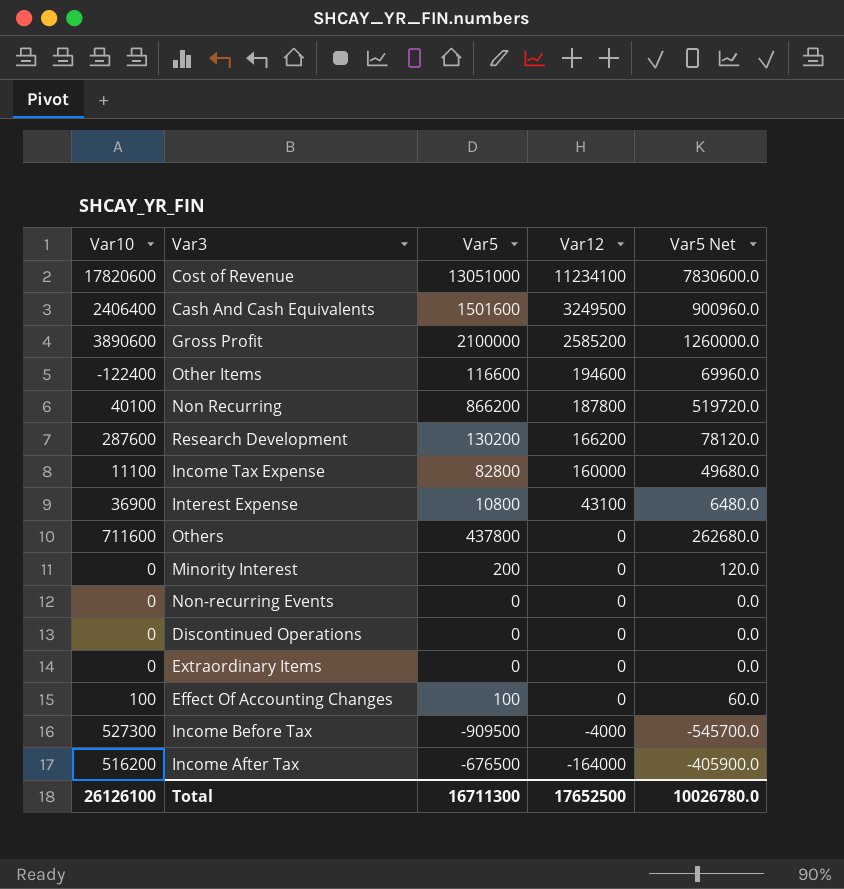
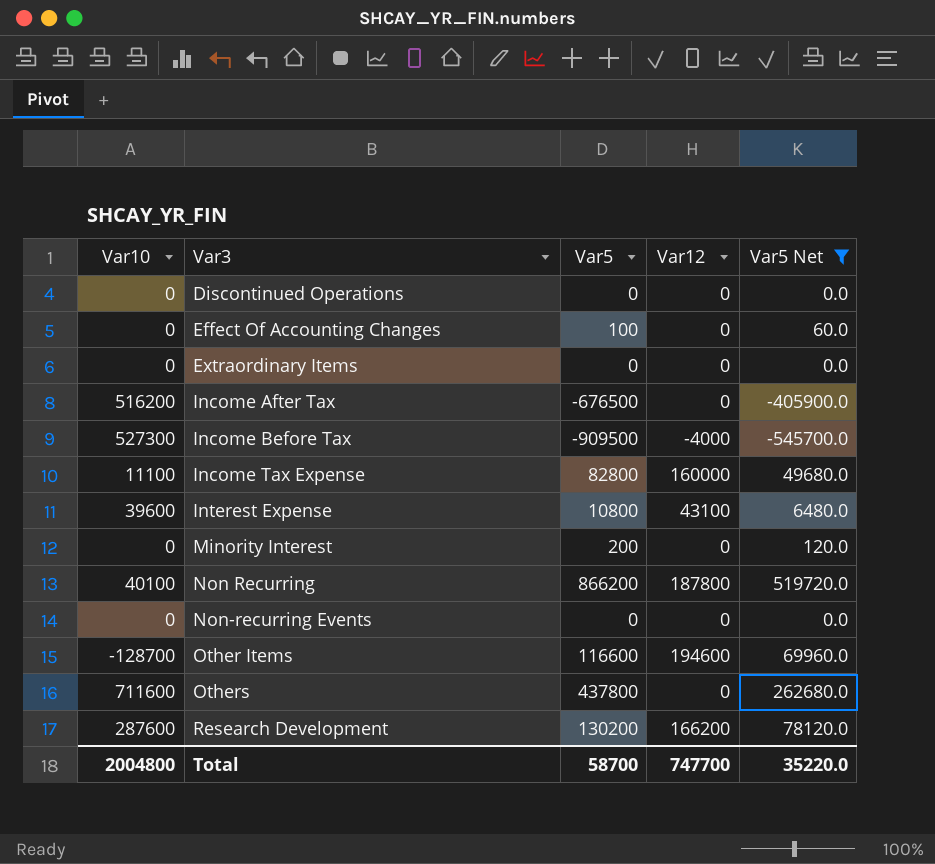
filter: none -> Var5 Net <= 519720.0
row order: Var12 descending -> Var3 ascending
Effect Of Accounting Changes | Var10: 100 -> 0
Income After Tax | Var12: -164000 -> 0
Interest Expense | Var10: 36900 -> 39600
Other Items | Var10: -122400 -> -128700
Total | Var10: 26126100 -> 2004800
Total | Var5: 16711300 -> 58700
Total | Var12: 17652500 -> 747700
Total | Var5 Net: 10026780.0 -> 35220.0

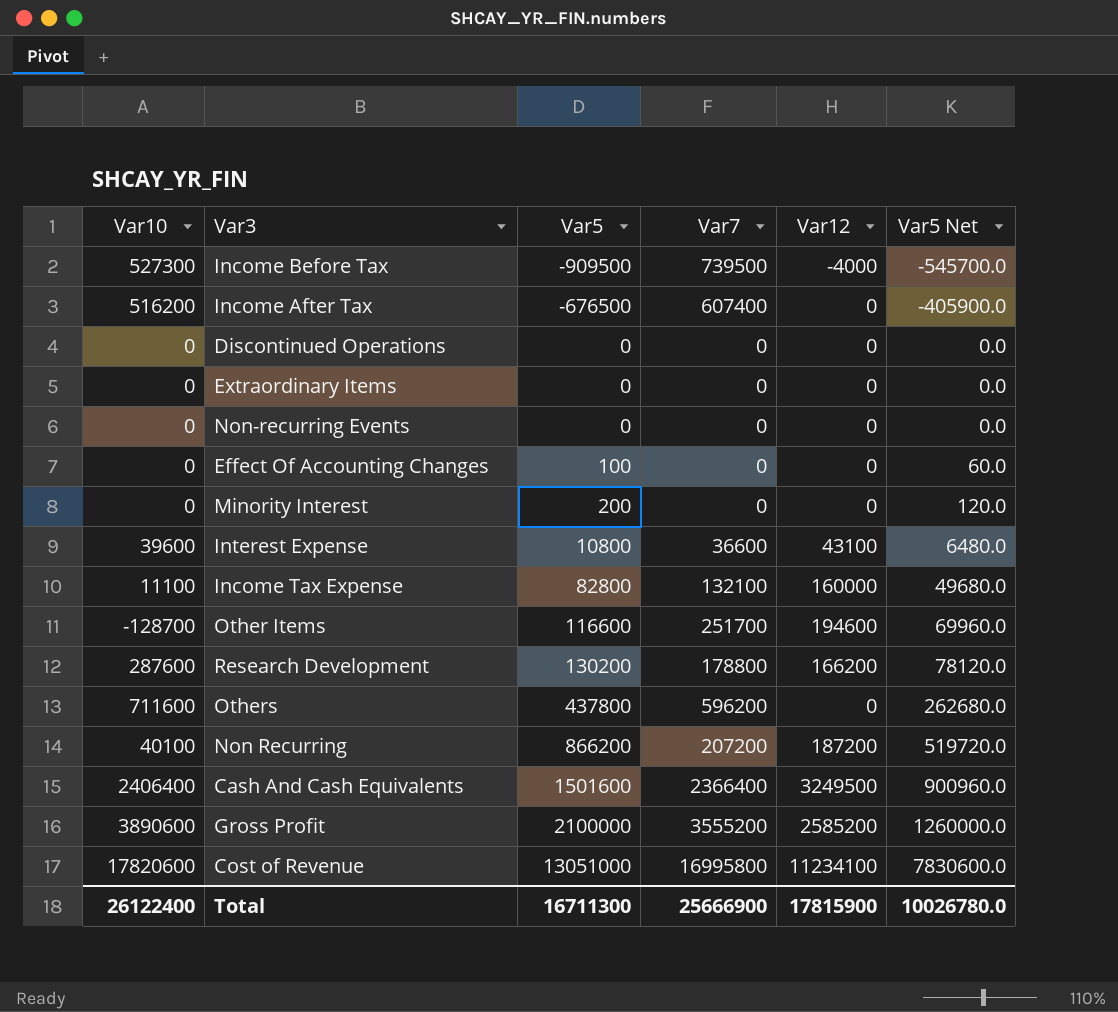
filter: Var5 Net <= 519720.0 -> none
row order: Var3 ascending -> Var5 ascending
column Var7 | position: none -> 4
Non Recurring | Var12: 187800 -> 187200
Total | Var10: 2004800 -> 26122400
Total | Var5: 58700 -> 16711300
Total | Var12: 747700 -> 17815900
Total | Var5 Net: 35220.0 -> 10026780.0

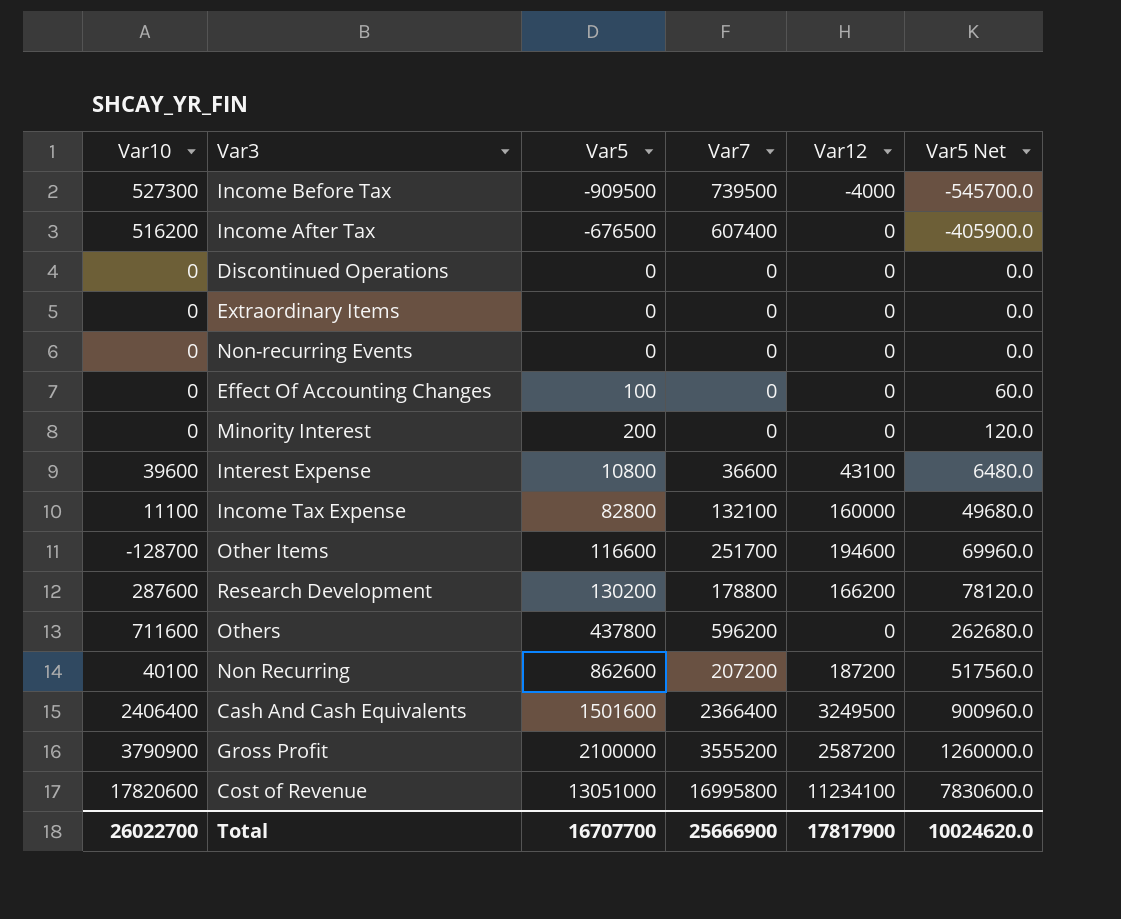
Non Recurring | Var5: 866200 -> 862600
Non Recurring | Var5 Net: 519720.0 -> 517560.0
Gross Profit | Var10: 3890600 -> 3790900
Gross Profit | Var12: 2585200 -> 2587200
Total | Var10: 26122400 -> 26022700
Total | Var5: 16711300 -> 16707700
Total | Var12: 17815900 -> 17817900
Total | Var5 Net: 10026780.0 -> 10024620.0

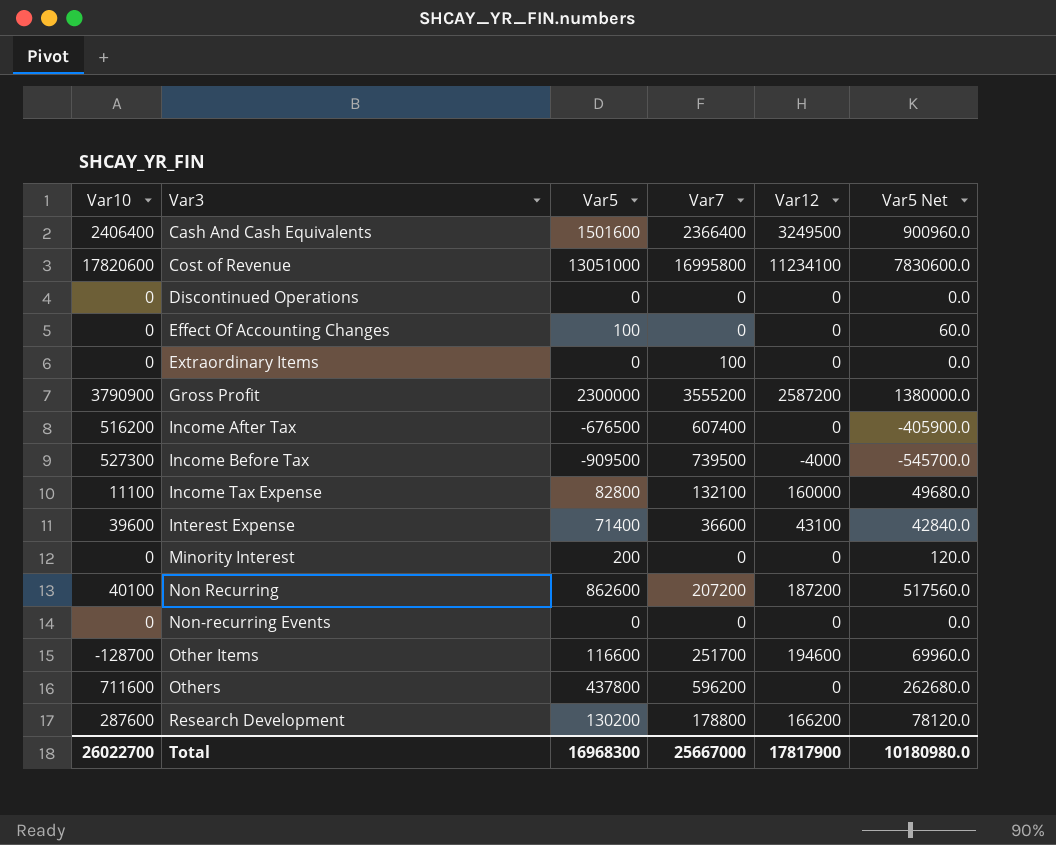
row order: Var5 ascending -> Var3 ascending
Extraordinary Items | Var7: 0 -> 100
Gross Profit | Var5: 2100000 -> 2300000
Gross Profit | Var5 Net: 1260000.0 -> 1380000.0
Interest Expense | Var5: 10800 -> 71400
Interest Expense | Var5 Net: 6480.0 -> 42840.0
Total | Var5: 16707700 -> 16968300
Total | Var7: 25666900 -> 25667000
Total | Var5 Net: 10024620.0 -> 10180980.0

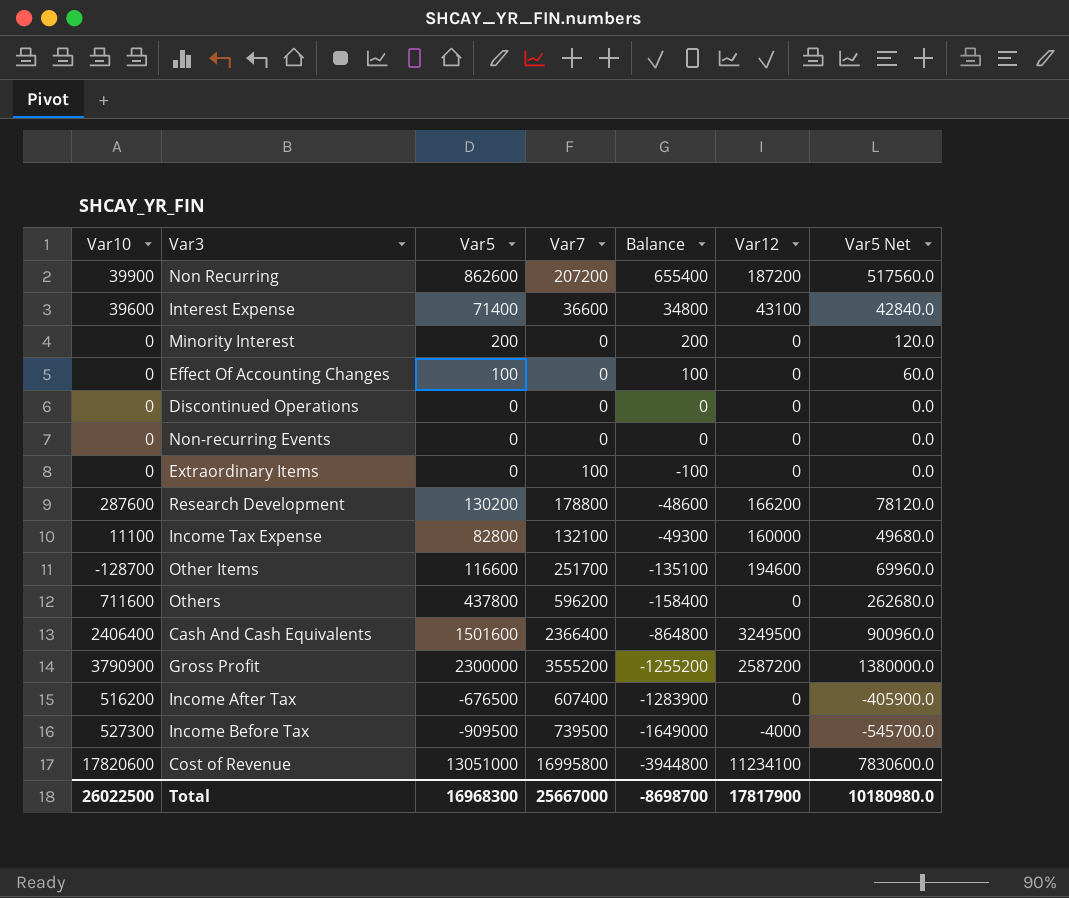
row order: Var3 ascending -> Balance descending
column Balance | formula: none -> [Var5] - [Var7]
Non Recurring | Var10: 40100 -> 39900
Total | Var10: 26022700 -> 26022500

